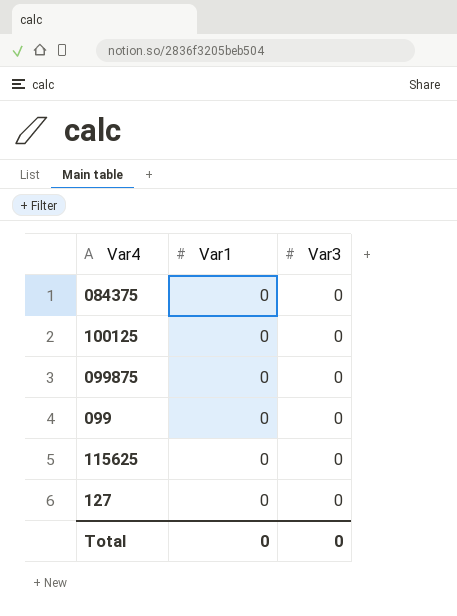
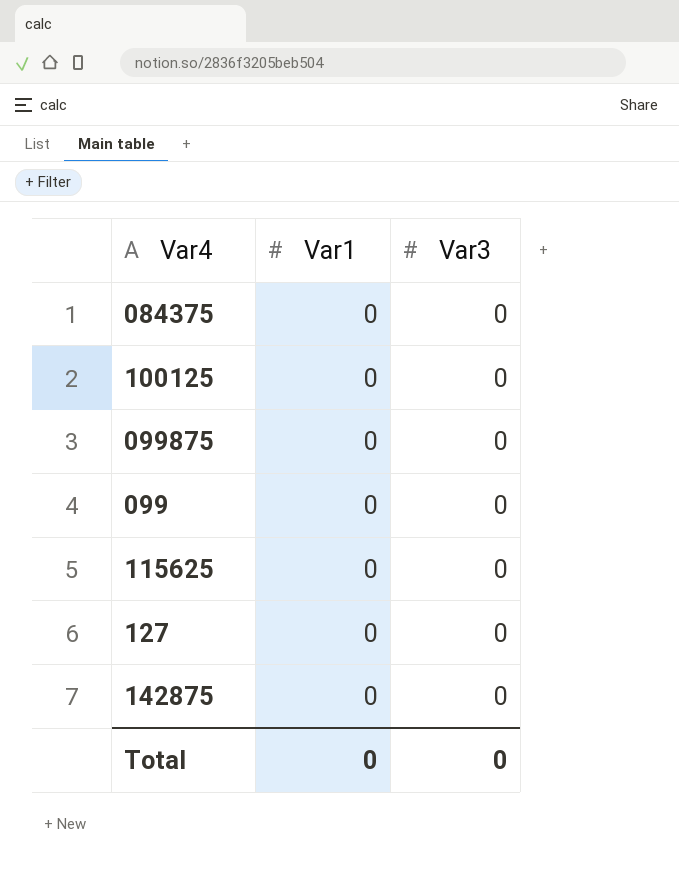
row 142875: none -> 0 | 0

